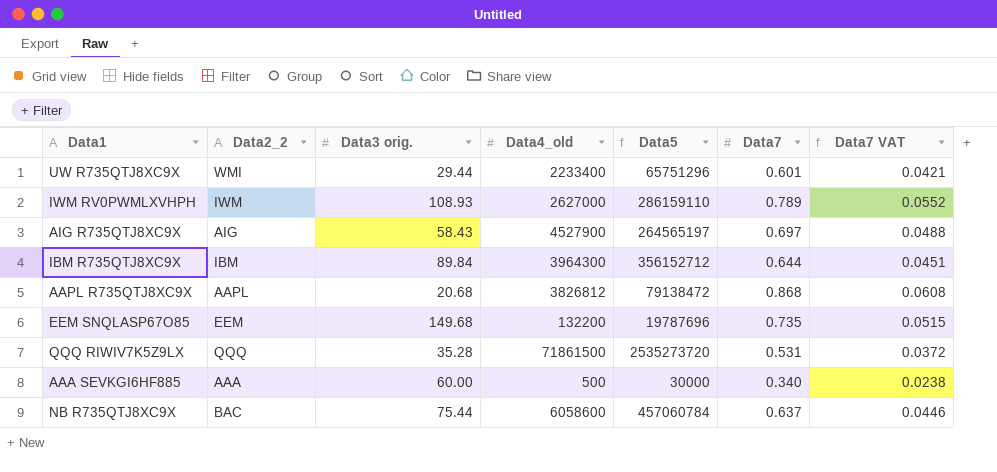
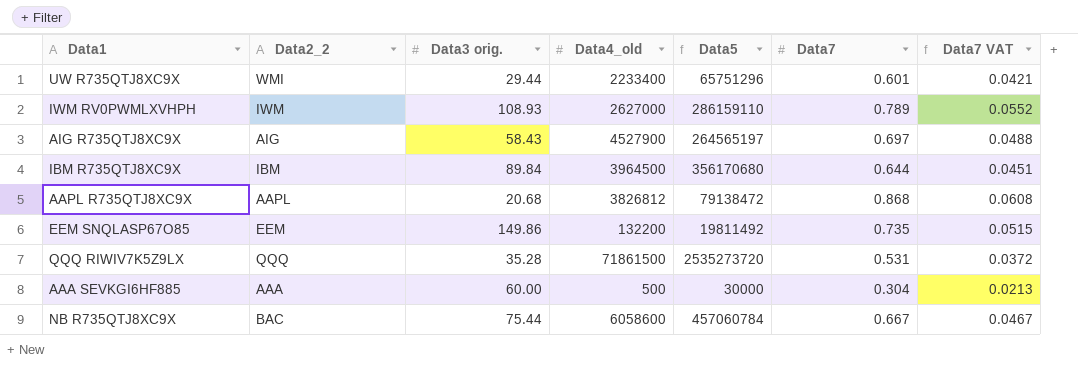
IBM R735QTJ8XC9X | Data4_old: 3964300 -> 3964500
IBM R735QTJ8XC9X | Data5: 356152712 -> 356170680
EEM SNQLASP67O85 | Data3 orig.: 149.68 -> 149.86
EEM SNQLASP67O85 | Data5: 19787696 -> 19811492
AAA SEVKGI6HF885 | Data7: 0.340 -> 0.304
AAA SEVKGI6HF885 | Data7 VAT: 0.0238 -> 0.0213
NB R735QTJ8XC9X | Data7: 0.637 -> 0.667
NB R735QTJ8XC9X | Data7 VAT: 0.0446 -> 0.0467

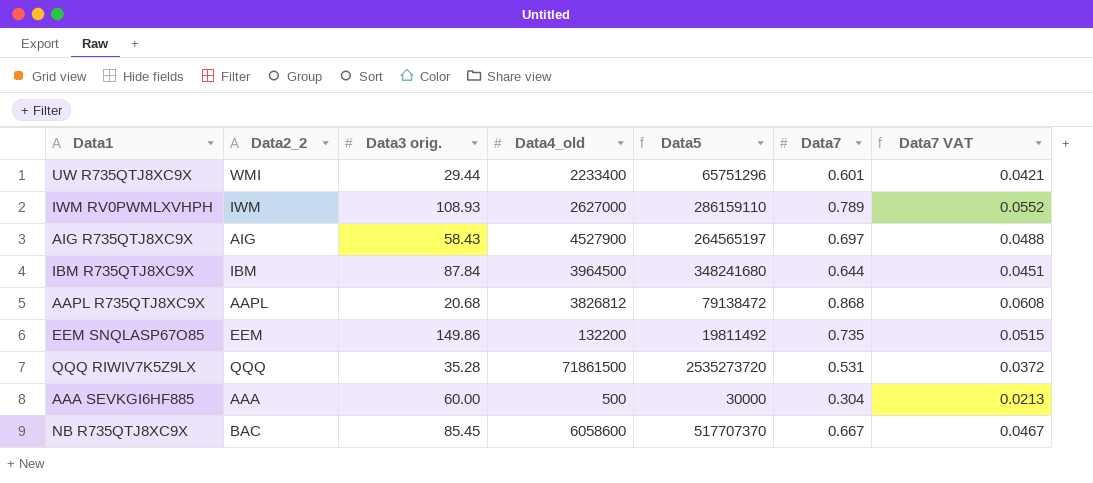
IBM R735QTJ8XC9X | Data3 orig.: 89.84 -> 87.84
IBM R735QTJ8XC9X | Data5: 356170680 -> 348241680
NB R735QTJ8XC9X | Data3 orig.: 75.44 -> 85.45
NB R735QTJ8XC9X | Data5: 457060784 -> 517707370

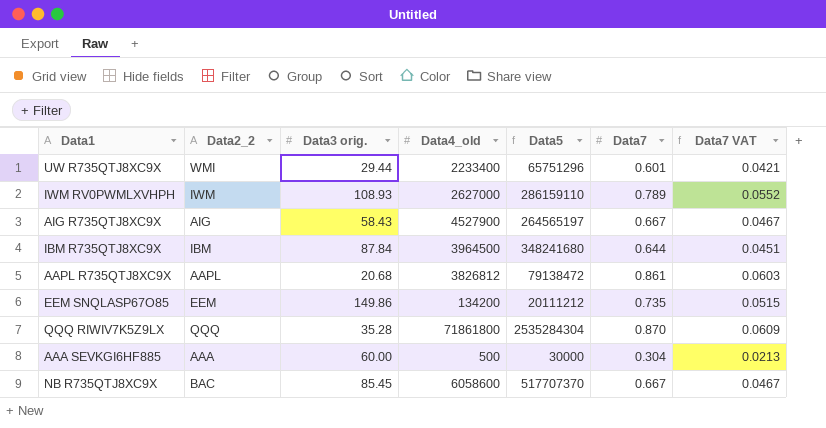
AIG R735QTJ8XC9X | Data7: 0.697 -> 0.667
AIG R735QTJ8XC9X | Data7 VAT: 0.0488 -> 0.0467
AAPL R735QTJ8XC9X | Data7: 0.868 -> 0.861
AAPL R735QTJ8XC9X | Data7 VAT: 0.0608 -> 0.0603
EEM SNQLASP67O85 | Data4_old: 132200 -> 134200
EEM SNQLASP67O85 | Data5: 19811492 -> 20111212
QQQ RIWIV7K5Z9LX | Data4_old: 71861500 -> 71861800
QQQ RIWIV7K5Z9LX | Data5: 2535273720 -> 2535284304
QQQ RIWIV7K5Z9LX | Data7: 0.531 -> 0.870
QQQ RIWIV7K5Z9LX | Data7 VAT: 0.0372 -> 0.0609

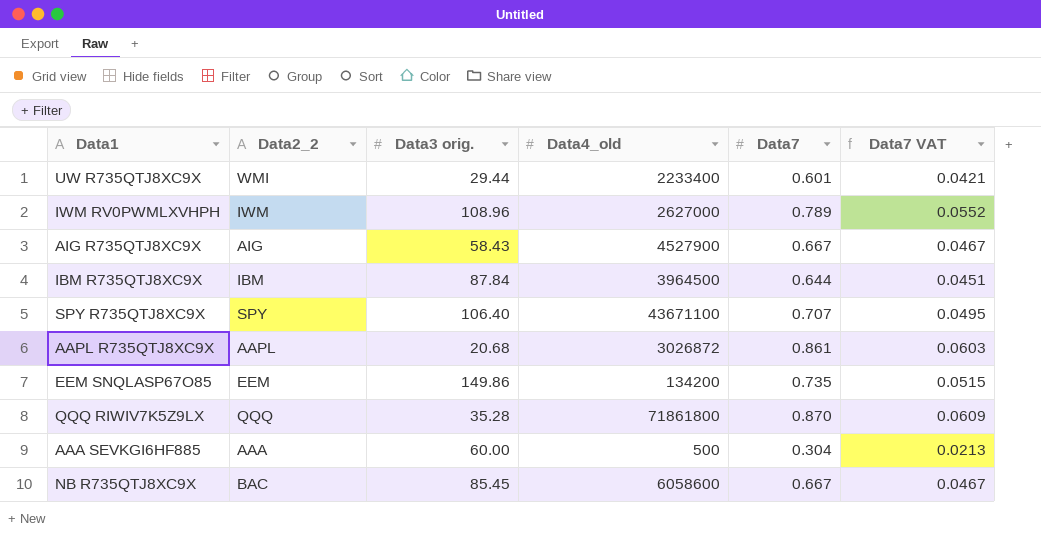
column Data5 | formula: [Data3 orig.] * [Data4_old] -> none
IWM RV0PWMLXVHPH | Data3 orig.: 108.93 -> 108.96
row SPY R735QTJ8XC9X: none -> SPY | 106.40 | 43671100 | 0.707 | 0.0495
AAPL R735QTJ8XC9X | Data4_old: 3826812 -> 3026872

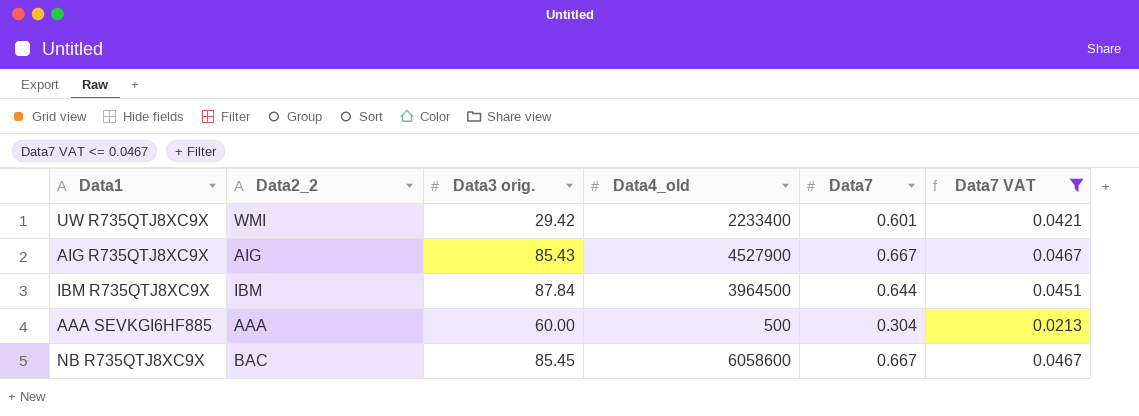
filter: none -> Data7 VAT <= 0.0467
UW R735QTJ8XC9X | Data3 orig.: 29.44 -> 29.42
AIG R735QTJ8XC9X | Data3 orig.: 58.43 -> 85.43

